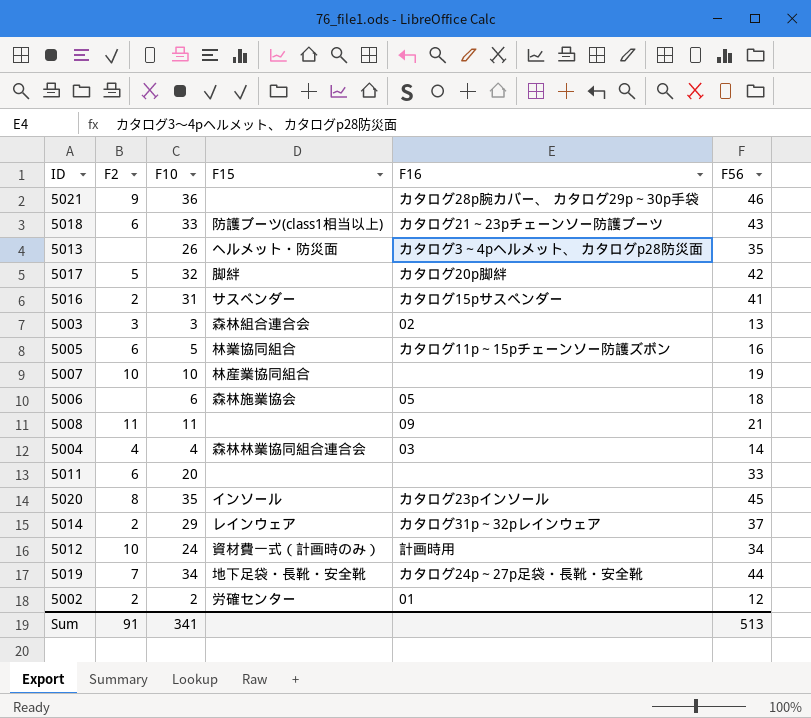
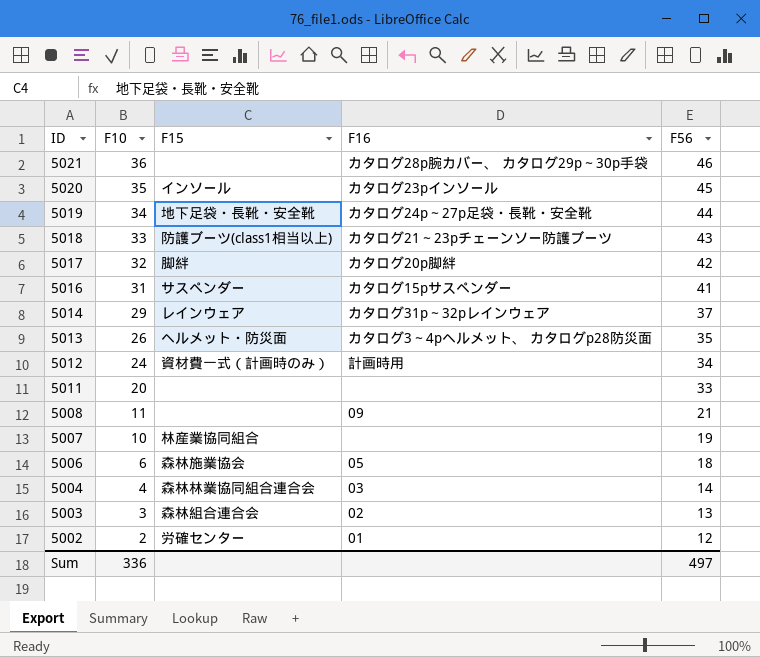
row order: none -> ID descending
column F2 | position: 2 -> none
row 5005: 6 | 5 | 林業協同組合 | カタログ11p～15pチェーンソー防護ズボン | 16 -> none
Sum | F10: 341 -> 336
Sum | F56: 513 -> 497

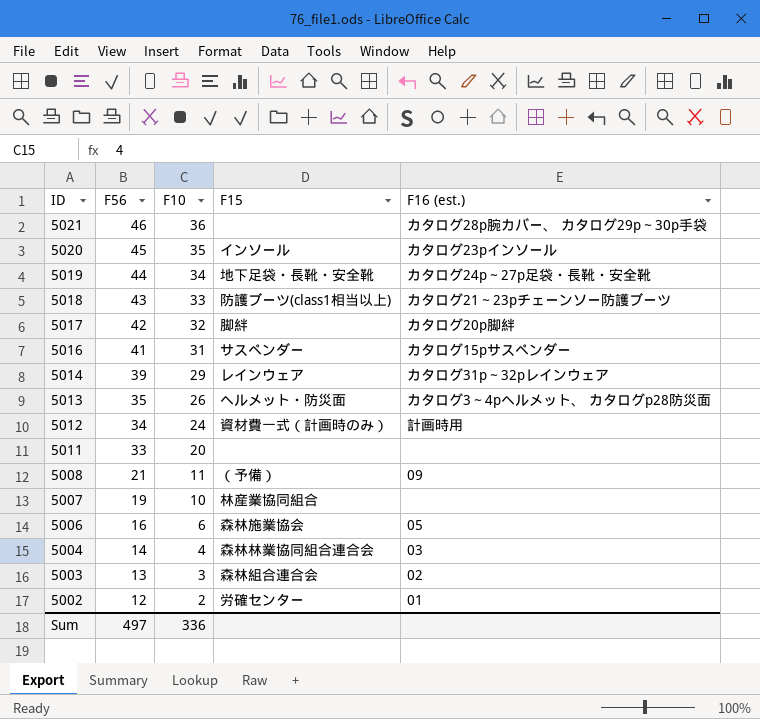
column F56 | position: 5 -> 2
column name: F16 -> F16 (est.)
5014 | F56: 37 -> 39
5008 | F15: none -> （予備）
5006 | F56: 18 -> 16

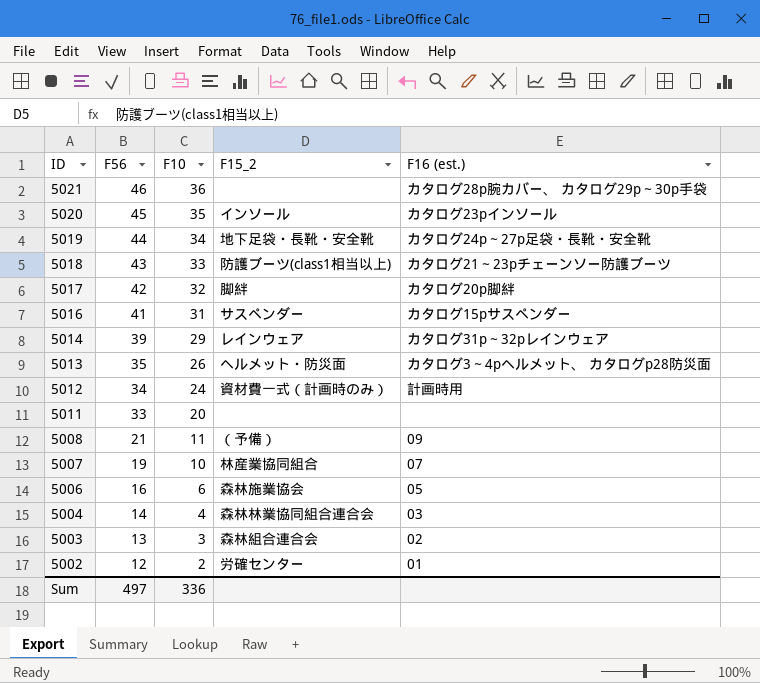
column name: F15 -> F15_2
5007 | F16 (est.): none -> 07

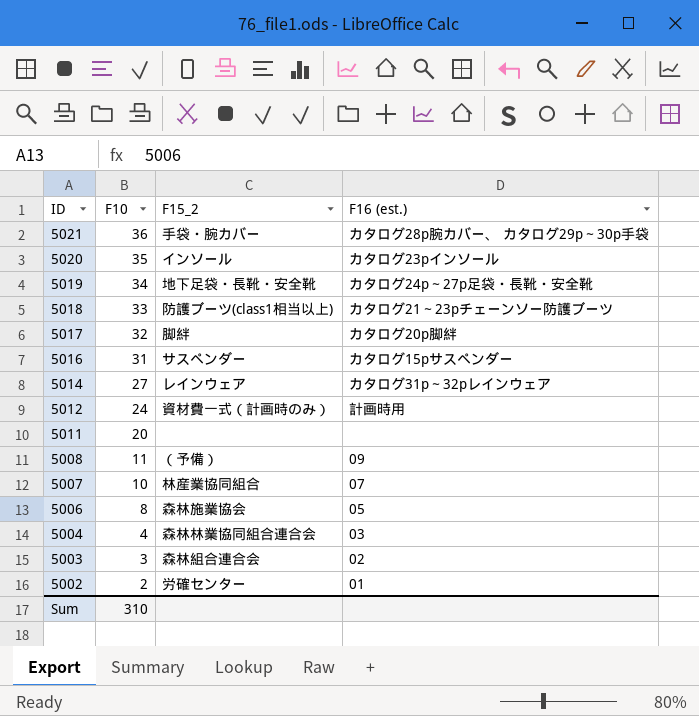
column F56 | position: 2 -> none
row 5013: 35 | 26 | ヘルメット・防災面 | カタログ3～4pヘルメット、 カタログp28防災面 -> none
5021 | F15_2: none -> 手袋・腕カバー
5014 | F10: 29 -> 27
5006 | F10: 6 -> 8
Sum | F10: 336 -> 310

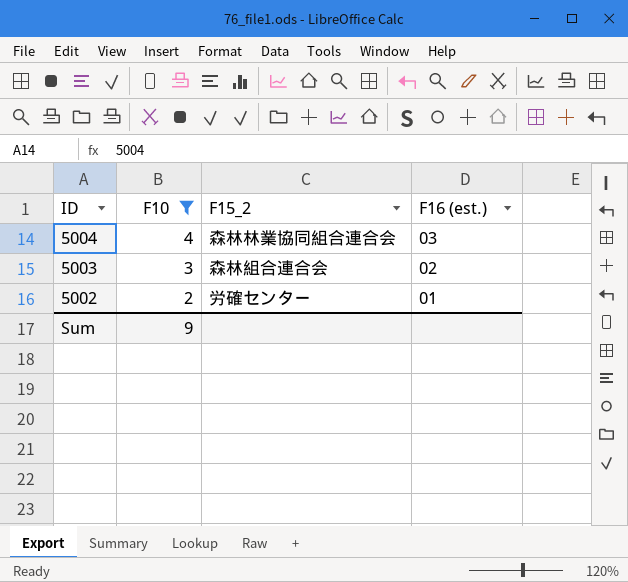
filter: none -> F10 <= 4
Sum | F10: 310 -> 9

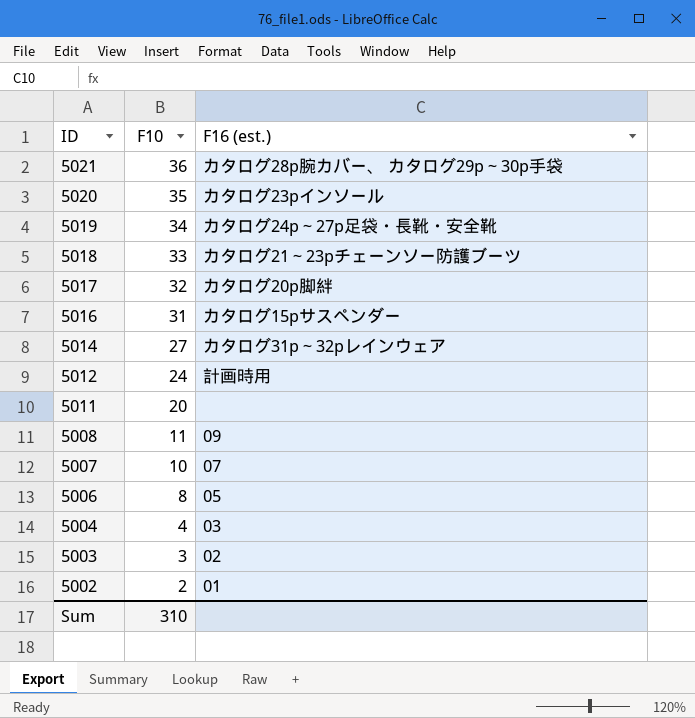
filter: F10 <= 4 -> none
column F15_2 | position: 3 -> none
Sum | F10: 9 -> 310

